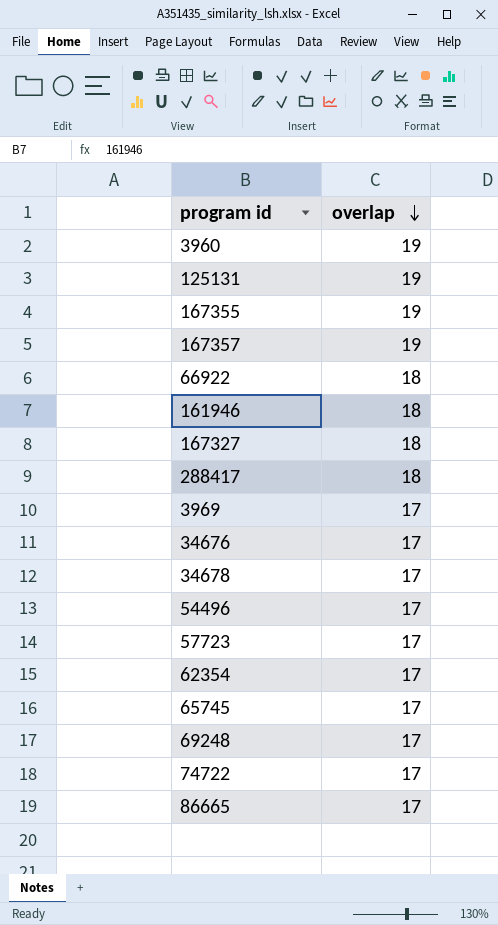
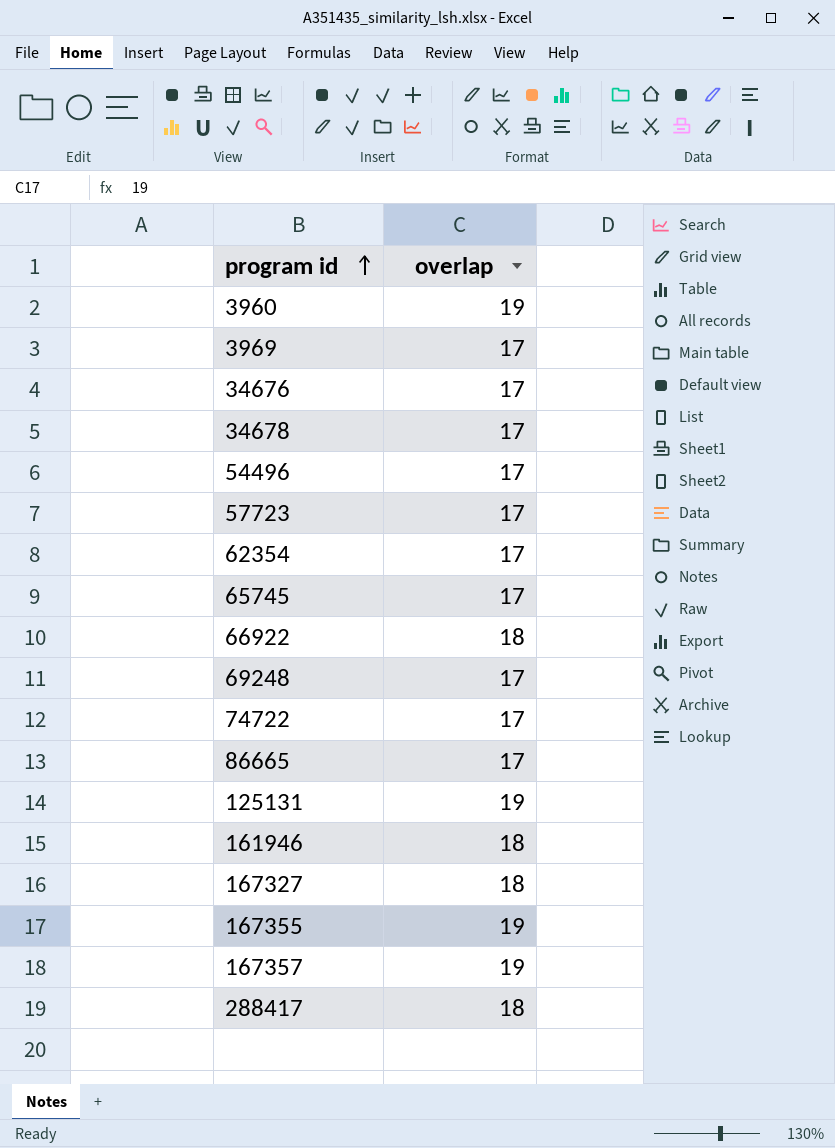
row order: overlap descending -> program id ascending

